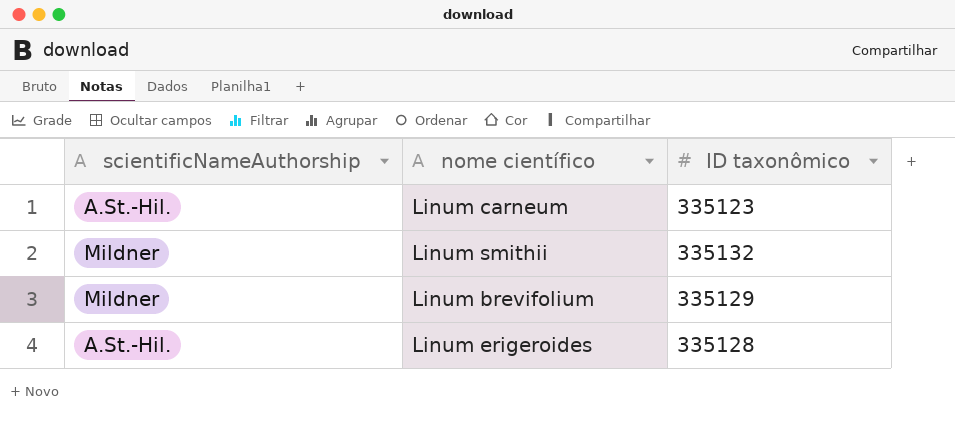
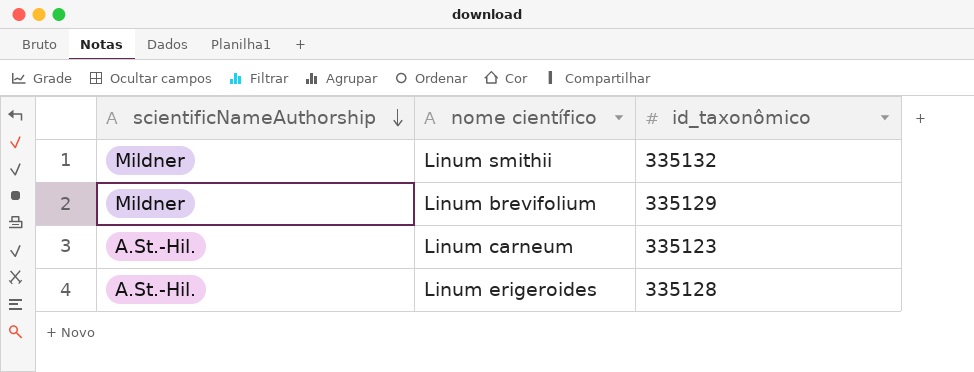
row order: none -> scientificNameAuthorship descending
column name: ID taxonômico -> id_taxonômico

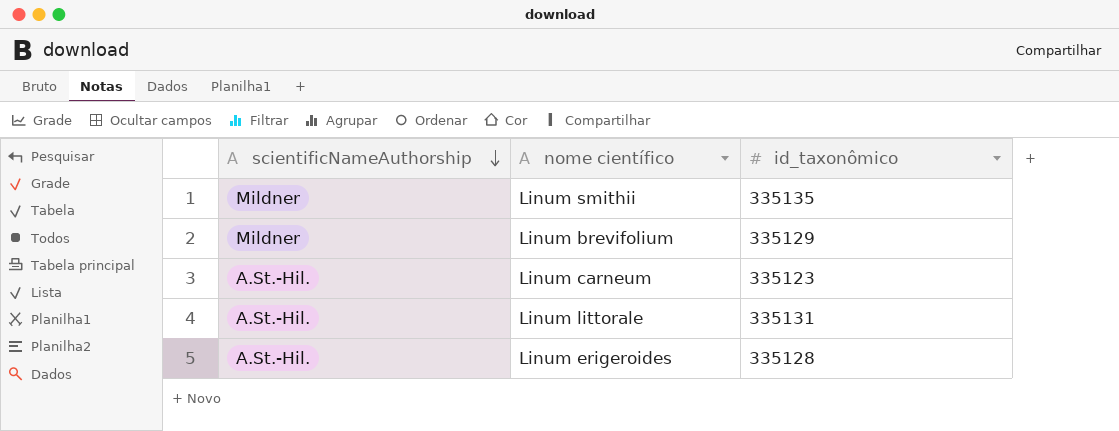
Linum smithii | id_taxonômico: 335132 -> 335135
row Linum littorale: none -> A.St.-Hil. | 335131

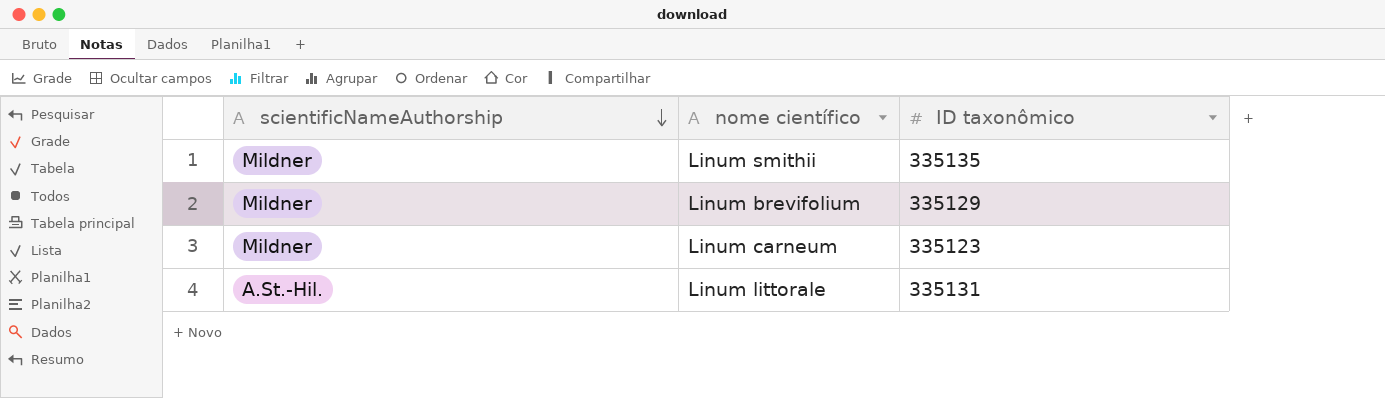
column name: id_taxonômico -> ID taxonômico
row Linum erigeroides: A.St.-Hil. | 335128 -> none
Linum carneum | scientificNameAuthorship: A.St.-Hil. -> Mildner

